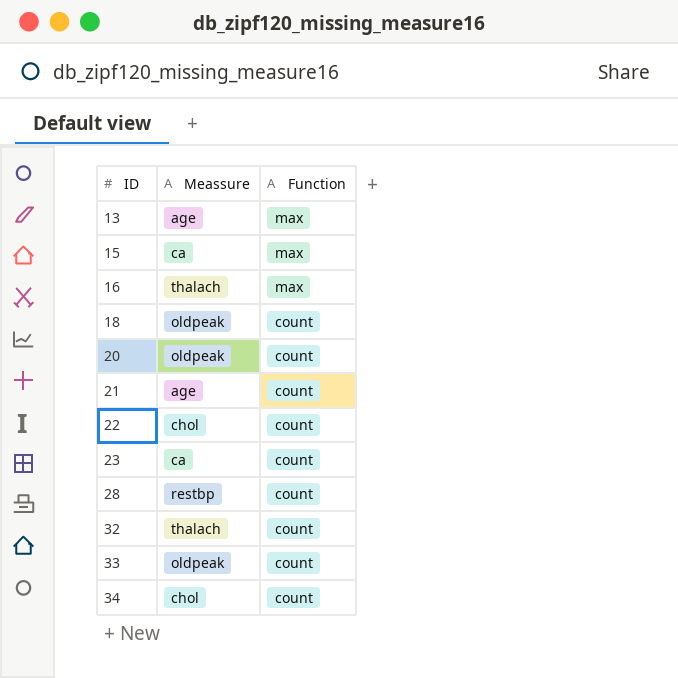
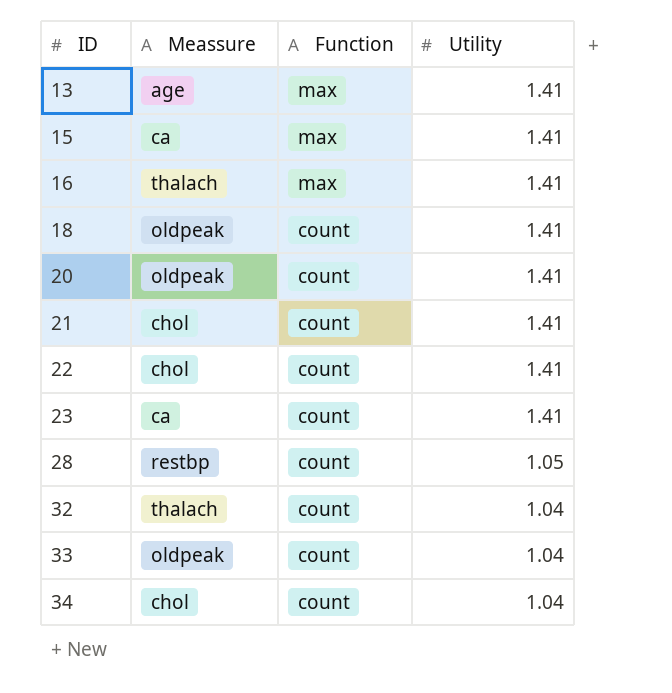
column Utility | position: none -> 4
21 | Meassure: age -> chol

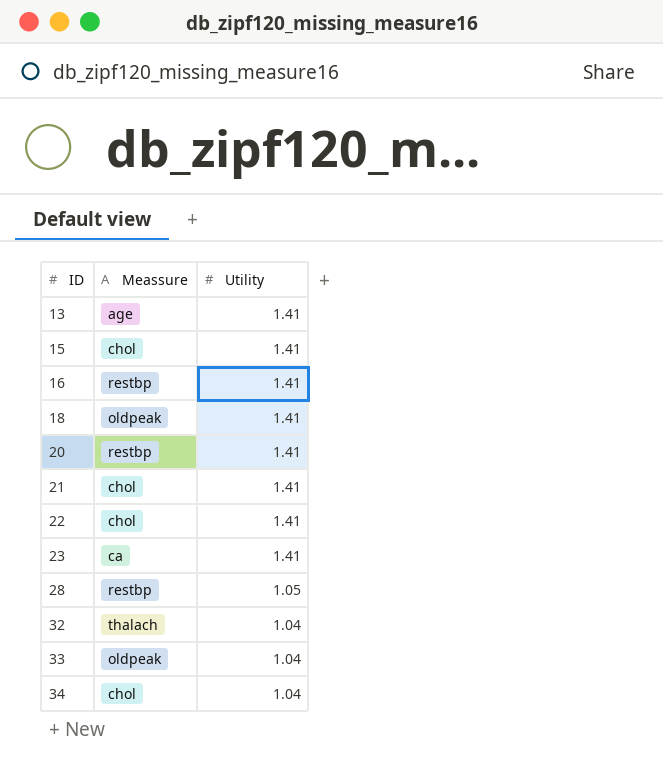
column Function | position: 3 -> none
15 | Meassure: ca -> chol
16 | Meassure: thalach -> restbp
20 | Meassure: oldpeak -> restbp

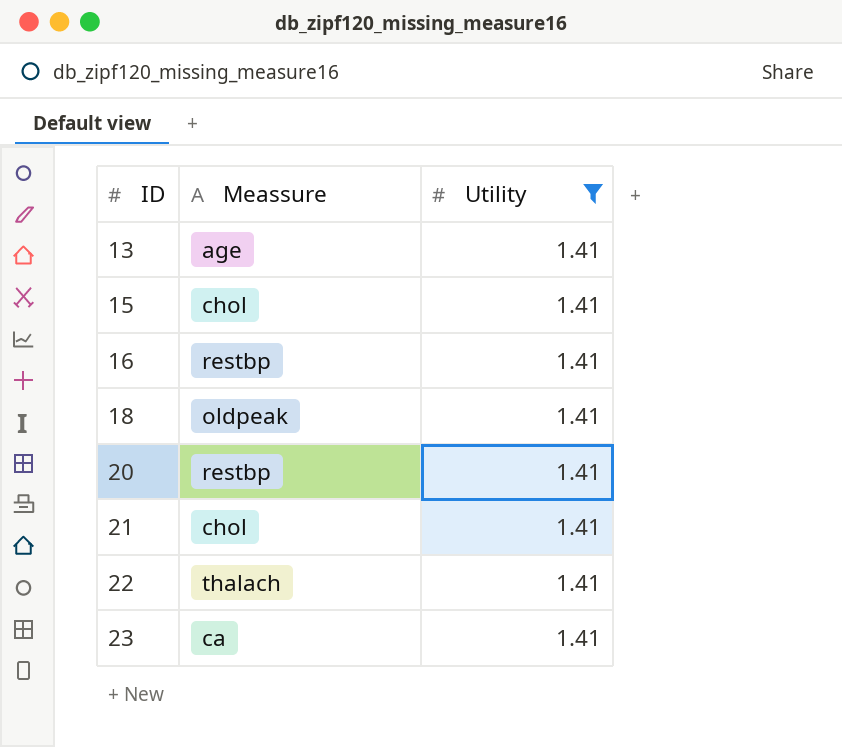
filter: none -> Utility = 1.41
22 | Meassure: chol -> thalach

